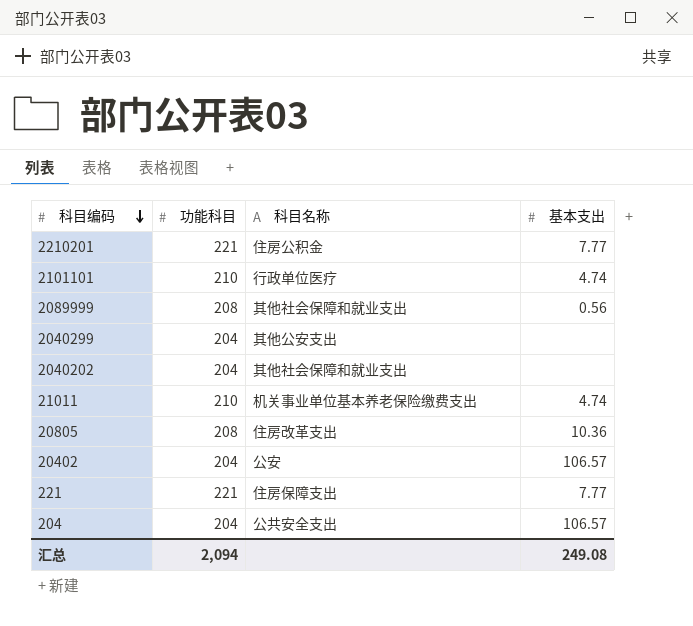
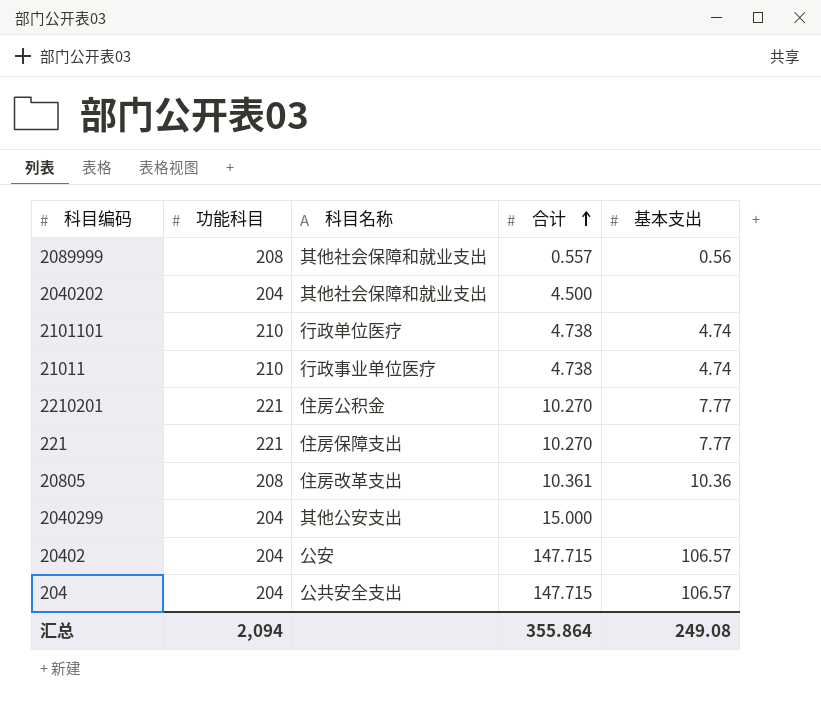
row order: 科目编码 descending -> 合计 ascending
column 合计 | position: none -> 4
21011 | 科目名称: 机关事业单位基本养老保险缴费支出 -> 行政事业单位医疗

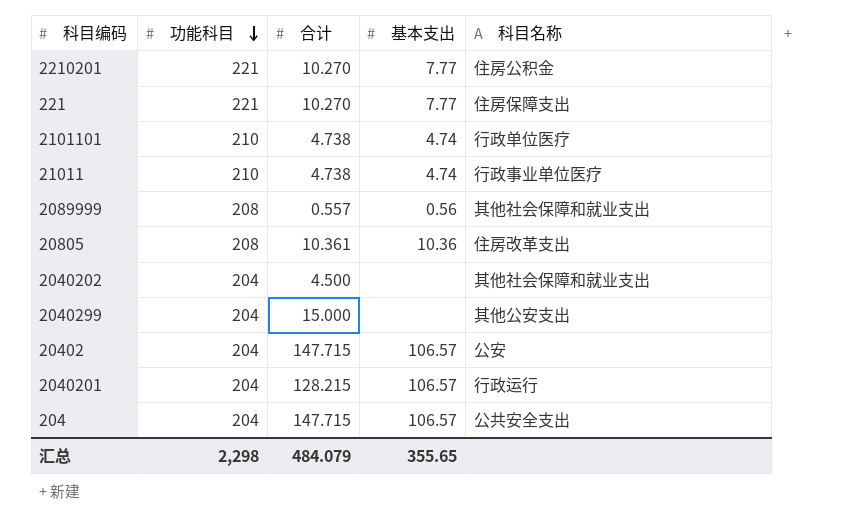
row order: 合计 ascending -> 功能科目 descending
column 科目名称 | position: 3 -> 5
row 2040201: none -> 204 | 128.215 | 106.57 | 行政运行
汇总 | 功能科目: 2,094 -> 2,298
汇总 | 合计: 355.864 -> 484.079
汇总 | 基本支出: 249.08 -> 355.65

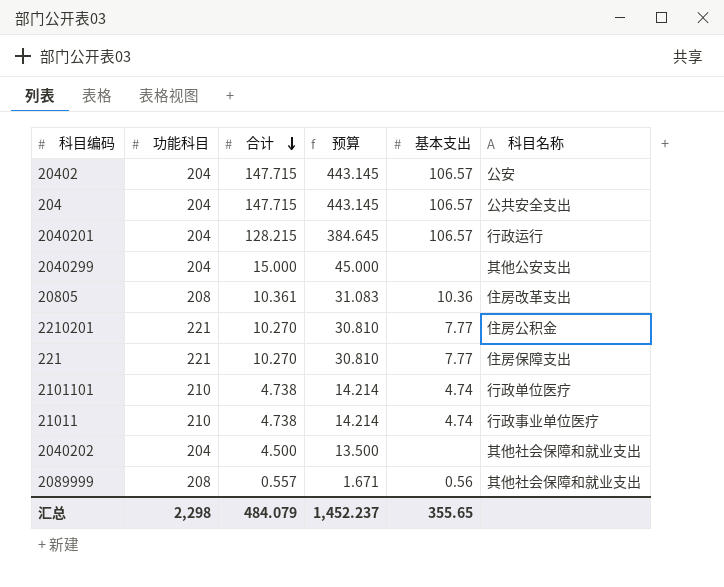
row order: 功能科目 descending -> 合计 descending
column 预算 | formula: none -> [合计] * 3

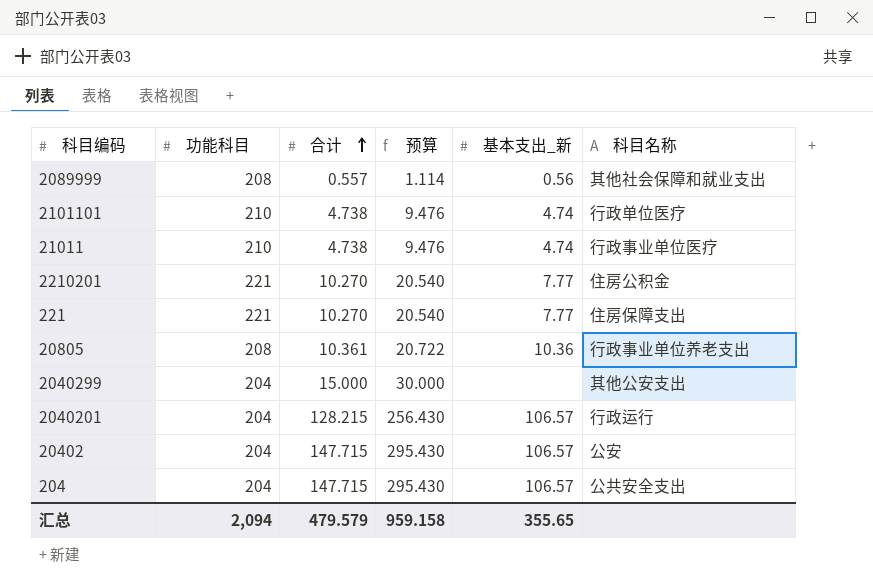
row order: 合计 descending -> 合计 ascending
column 预算 | formula: [合计] * 3 -> [合计] * 2
column name: 基本支出 -> 基本支出_新
row 2040202: 204 | 4.500 | 13.500 | none | 其他社会保障和就业支出 -> none
20805 | 科目名称: 住房改革支出 -> 行政事业单位养老支出
汇总 | 功能科目: 2,298 -> 2,094
汇总 | 合计: 484.079 -> 479.579
汇总 | 预算: 1,452.237 -> 959.158

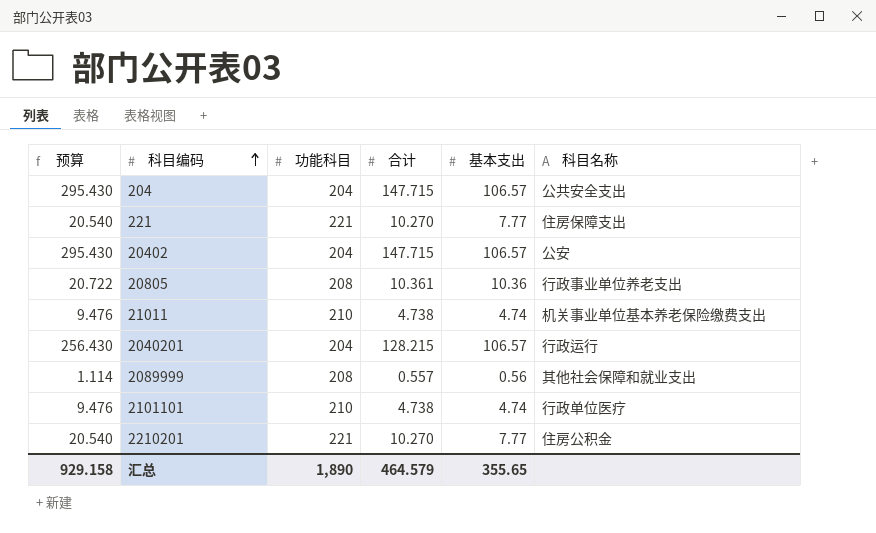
row order: 合计 ascending -> 科目编码 ascending
column 预算 | position: 4 -> 1
column name: 基本支出_新 -> 基本支出
row 2040299: 204 | 15.000 | 30.000 | none | 其他公安支出 -> none
21011 | 科目名称: 行政事业单位医疗 -> 机关事业单位基本养老保险缴费支出
汇总 | 预算: 959.158 -> 929.158
汇总 | 功能科目: 2,094 -> 1,890
汇总 | 合计: 479.579 -> 464.579

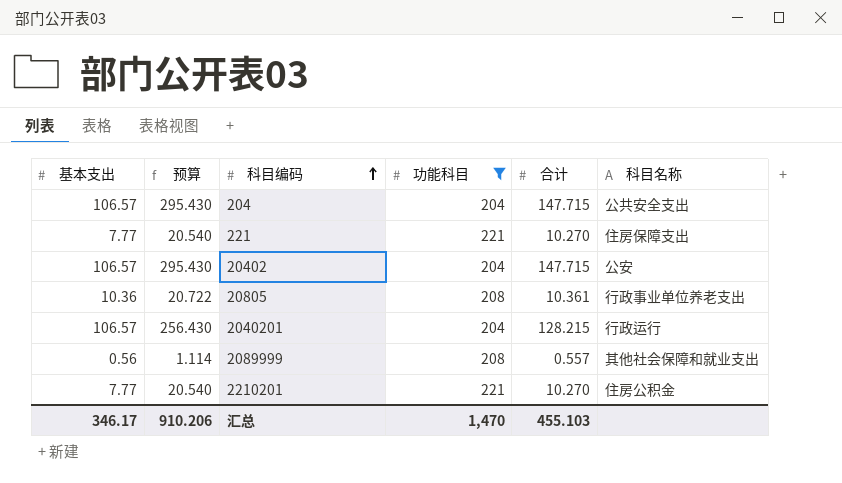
filter: none -> 功能科目 != 210
column 基本支出 | position: 5 -> 1
汇总 | 基本支出: 355.65 -> 346.17
汇总 | 预算: 929.158 -> 910.206
汇总 | 功能科目: 1,890 -> 1,470
汇总 | 合计: 464.579 -> 455.103

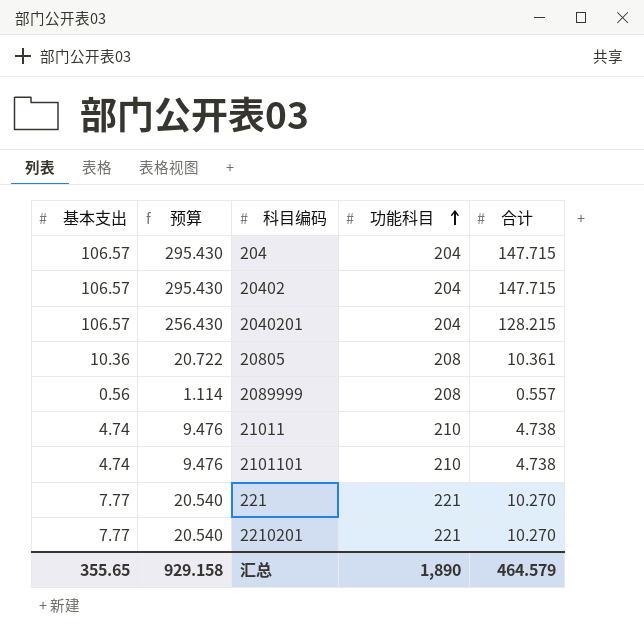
filter: 功能科目 != 210 -> none
row order: 科目编码 ascending -> 功能科目 ascending
column 科目名称 | position: 6 -> none
汇总 | 基本支出: 346.17 -> 355.65
汇总 | 预算: 910.206 -> 929.158
汇总 | 功能科目: 1,470 -> 1,890
汇总 | 合计: 455.103 -> 464.579

